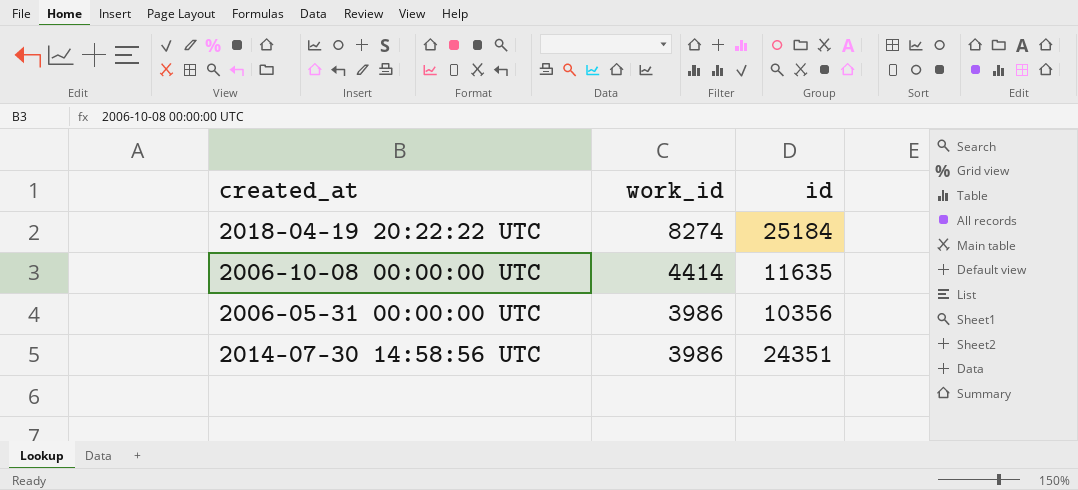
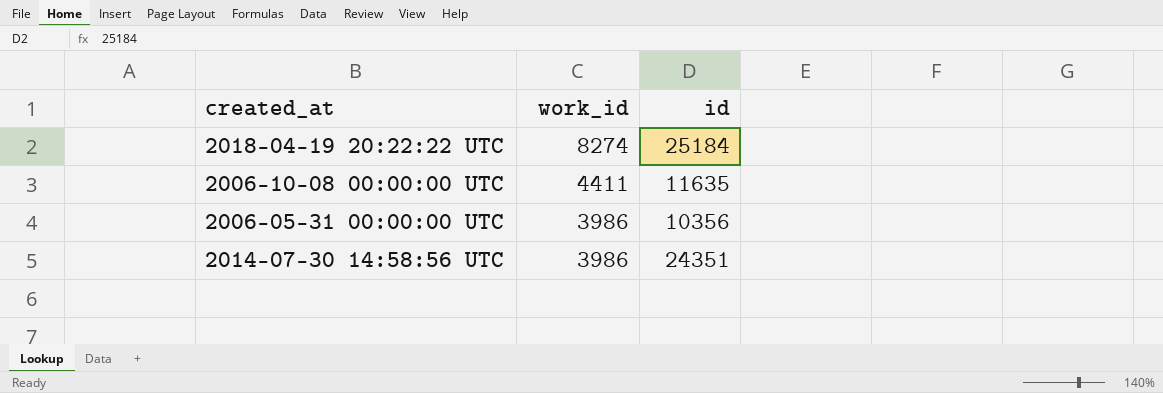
2006-10-08 00:00:00 UTC | work_id: 4414 -> 4411

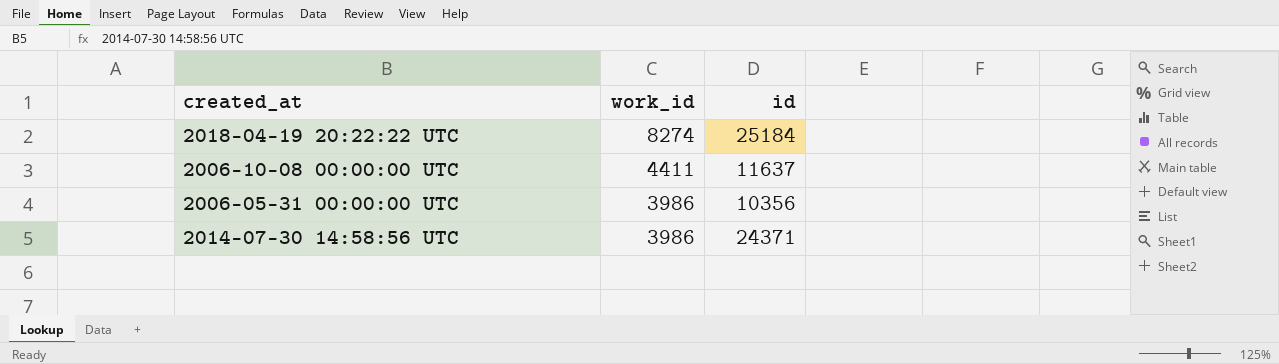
2006-10-08 00:00:00 UTC | id: 11635 -> 11637
2014-07-30 14:58:56 UTC | id: 24351 -> 24371

